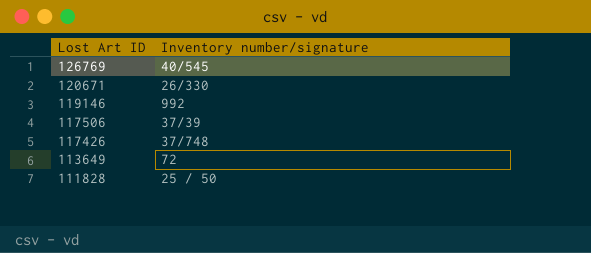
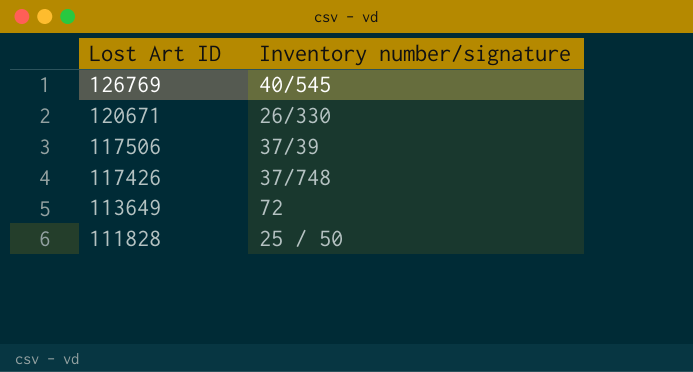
row 119146: 992 -> none

